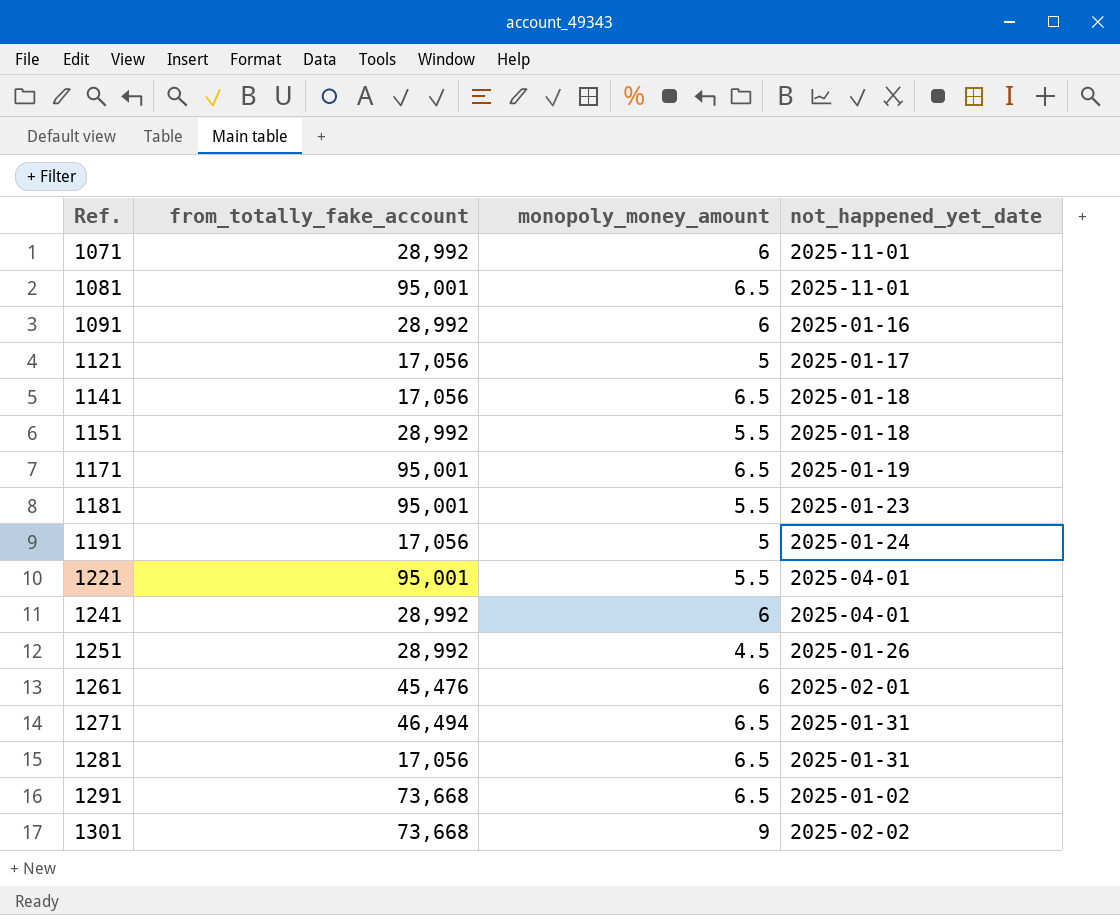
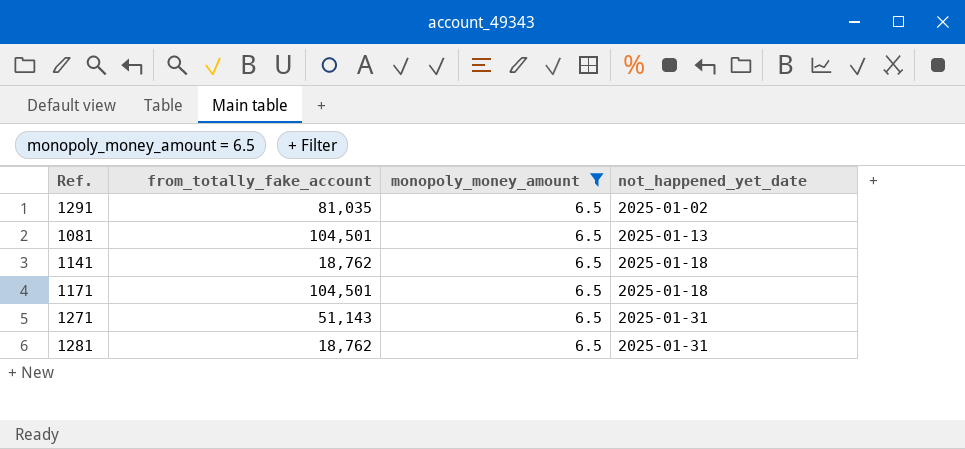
filter: none -> monopoly_money_amount = 6.5
row order: Ref. ascending -> not_happened_yet_date ascending
1291 | from_totally_fake_account: 73,668 -> 81,035
1081 | from_totally_fake_account: 95,001 -> 104,501
1081 | not_happened_yet_date: 2025-11-01 -> 2025-01-13
1141 | from_totally_fake_account: 17,056 -> 18,762
1171 | from_totally_fake_account: 95,001 -> 104,501
1171 | not_happened_yet_date: 2025-01-19 -> 2025-01-18
1271 | from_totally_fake_account: 46,494 -> 51,143
1281 | from_totally_fake_account: 17,056 -> 18,762

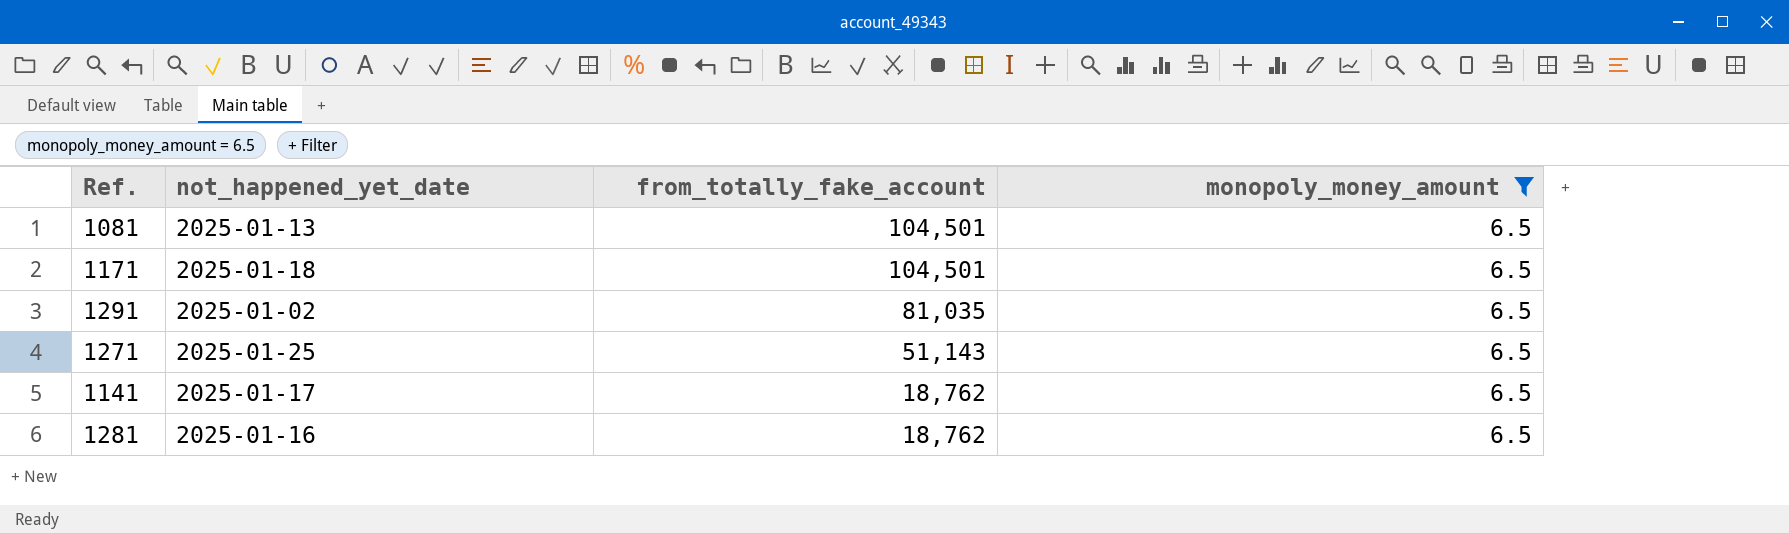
row order: not_happened_yet_date ascending -> from_totally_fake_account descending
column not_happened_yet_date | position: 4 -> 2
1271 | not_happened_yet_date: 2025-01-31 -> 2025-01-25
1141 | not_happened_yet_date: 2025-01-18 -> 2025-01-17
1281 | not_happened_yet_date: 2025-01-31 -> 2025-01-16

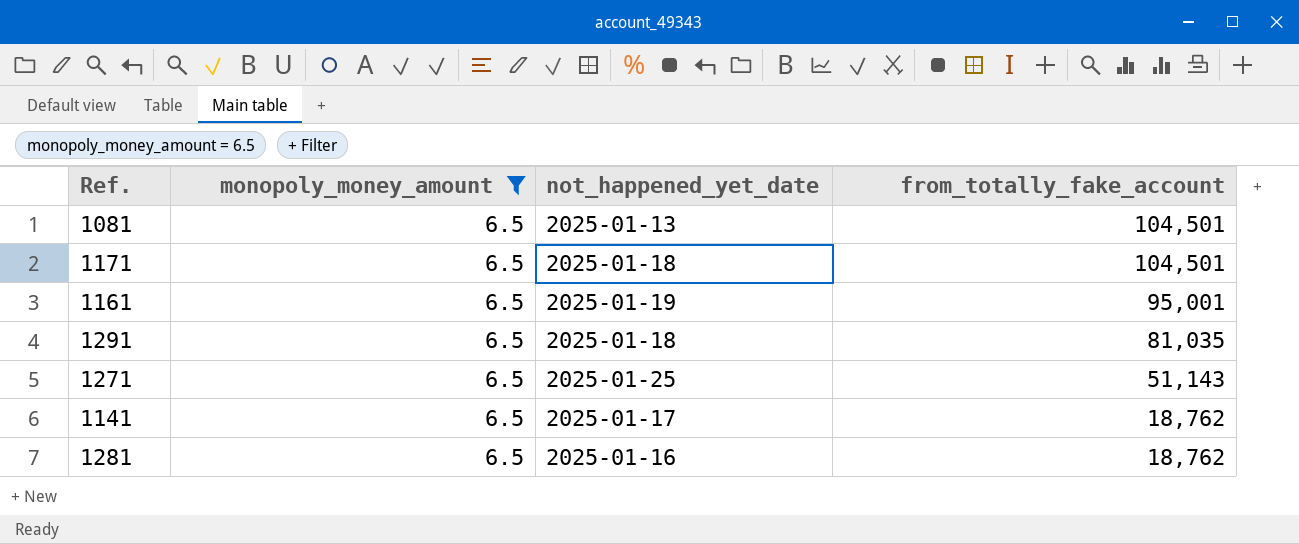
column monopoly_money_amount | position: 4 -> 2
row 1161: none -> 6.5 | 2025-01-19 | 95,001
1291 | not_happened_yet_date: 2025-01-02 -> 2025-01-18

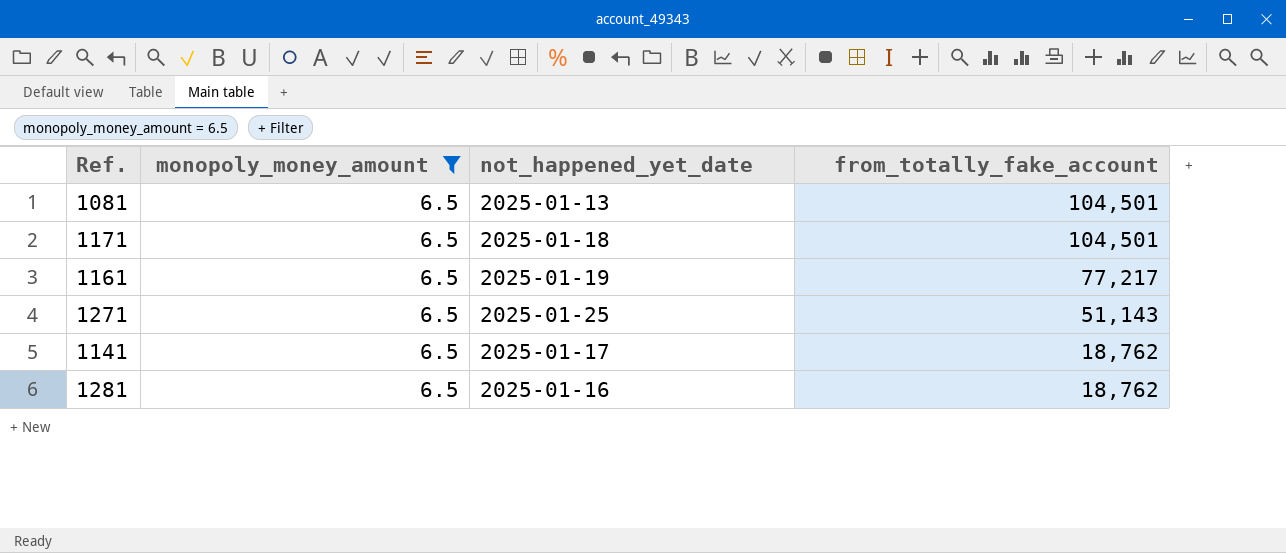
row 1291: 6.5 | 2025-01-18 | 81,035 -> none
1161 | from_totally_fake_account: 95,001 -> 77,217

